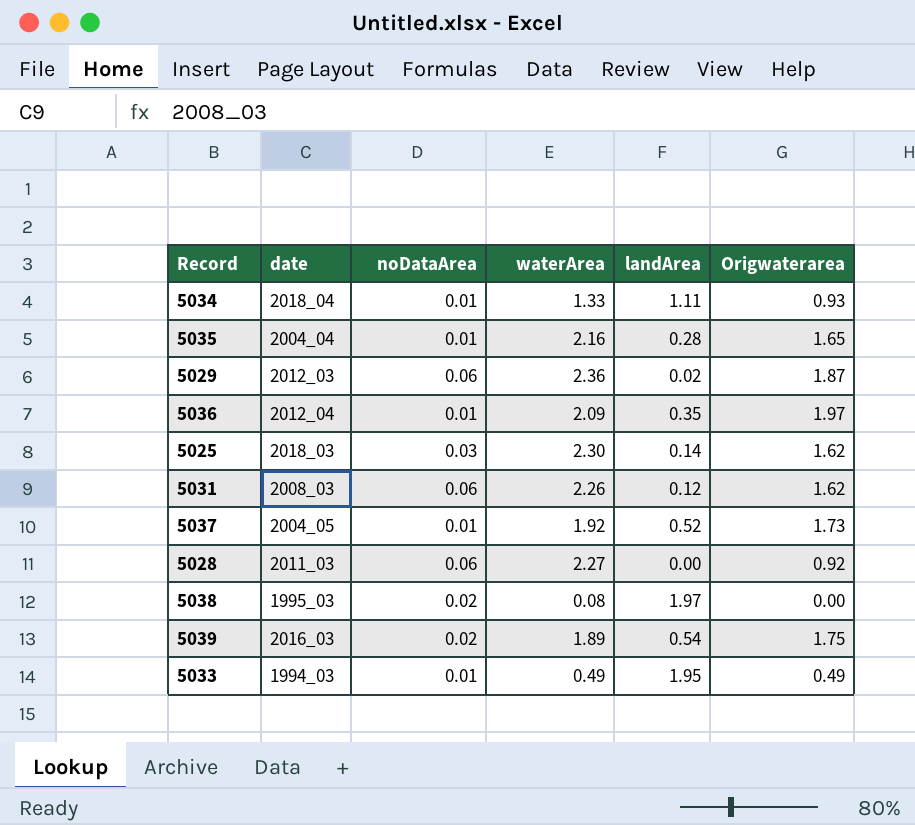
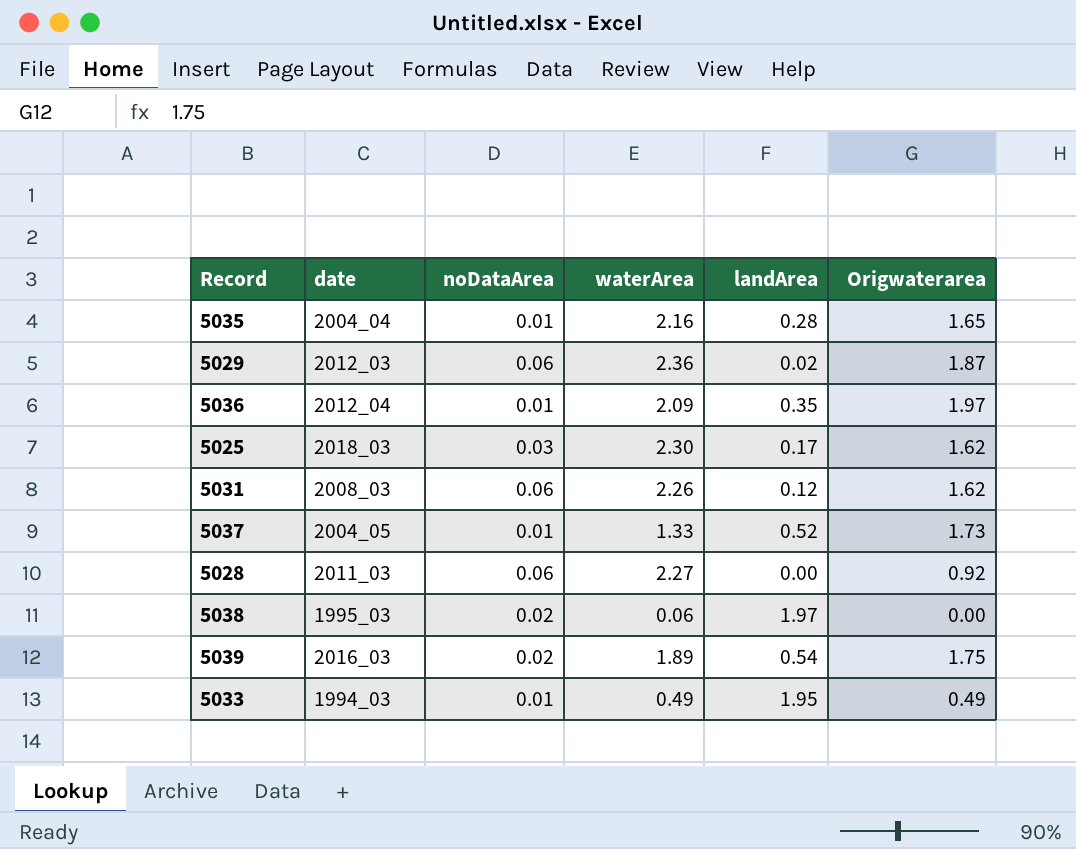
row 5034: 2018_04 | 0.01 | 1.33 | 1.11 | 0.93 -> none
5025 | landArea: 0.14 -> 0.17
5037 | waterArea: 1.92 -> 1.33
5038 | waterArea: 0.08 -> 0.06

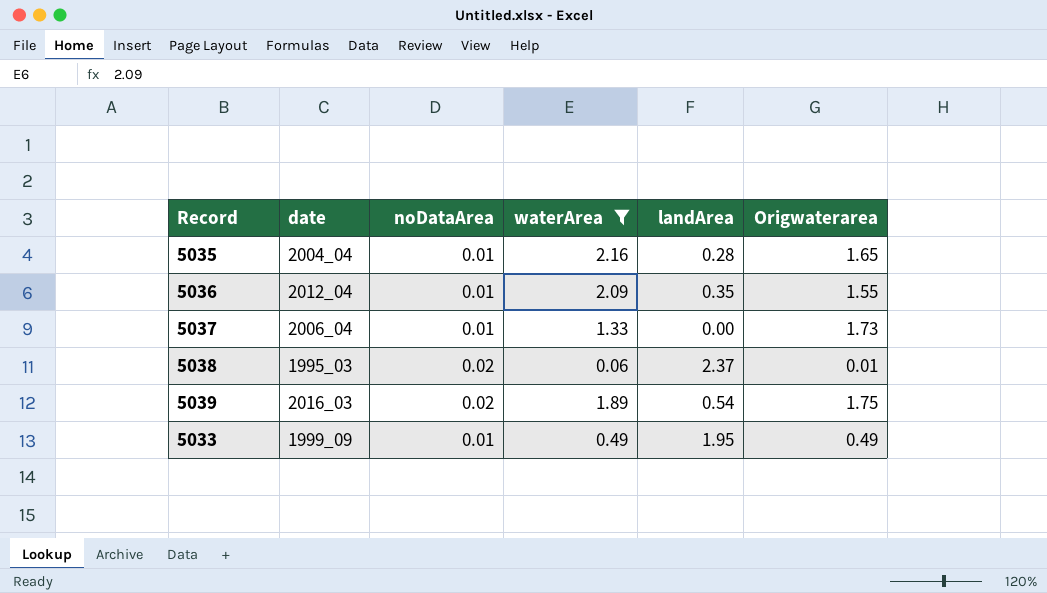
filter: none -> waterArea <= 2.16
5036 | Origwaterarea: 1.97 -> 1.55
5037 | date: 2004_05 -> 2006_04
5037 | landArea: 0.52 -> 0.00
5038 | landArea: 1.97 -> 2.37
5038 | Origwaterarea: 0.00 -> 0.01
5033 | date: 1994_03 -> 1999_09

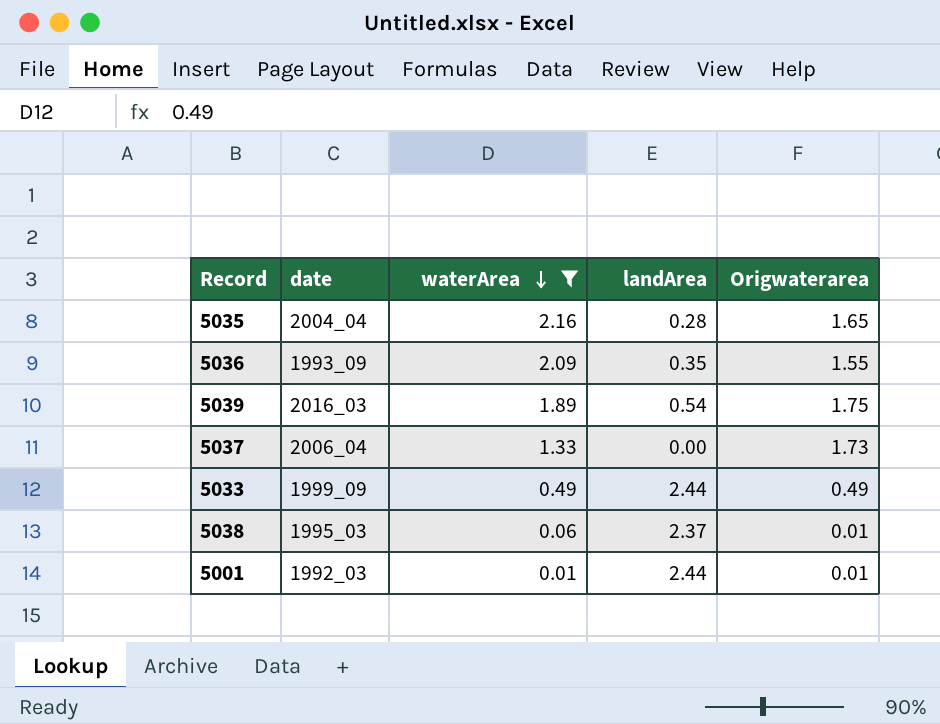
row order: none -> waterArea descending
column noDataArea | position: 3 -> none
5036 | date: 2012_04 -> 1993_09
5033 | landArea: 1.95 -> 2.44
row 5001: none -> 1992_03 | 0.01 | 2.44 | 0.01

